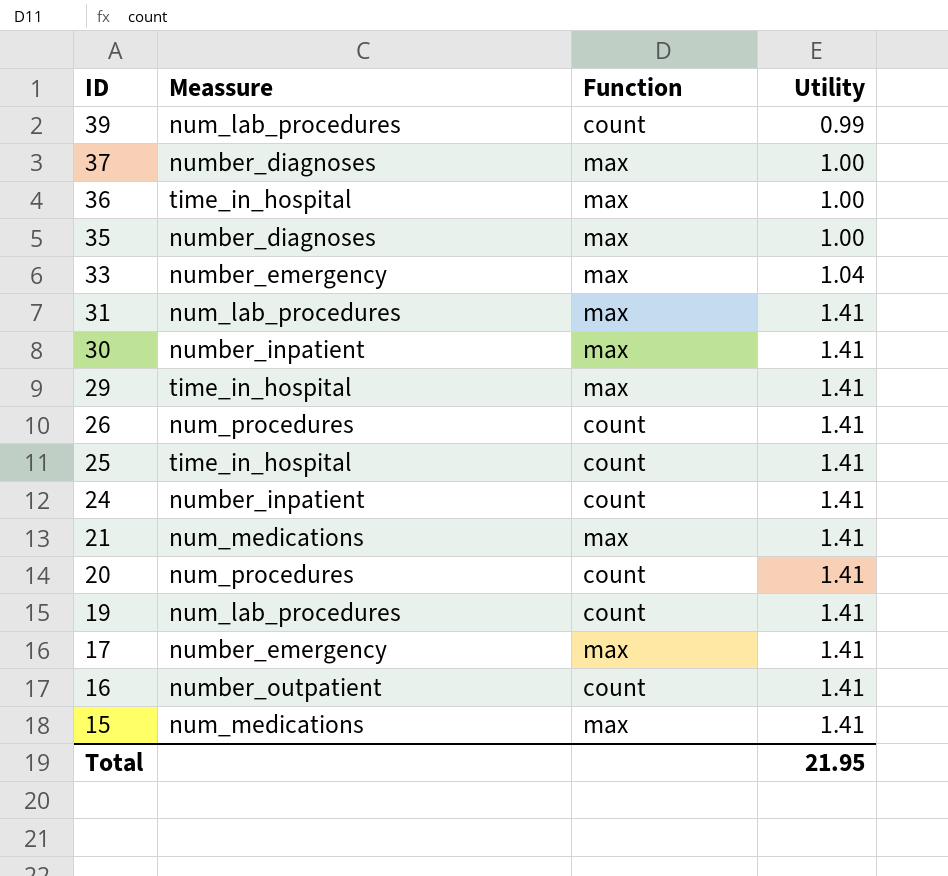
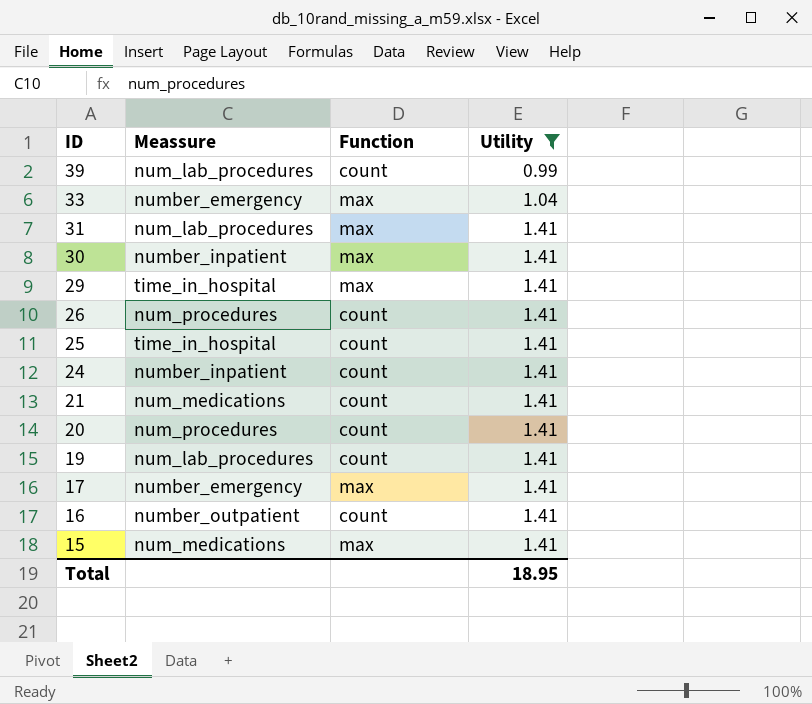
filter: none -> Utility != 1.00
21 | Function: max -> count
Total | Utility: 21.95 -> 18.95

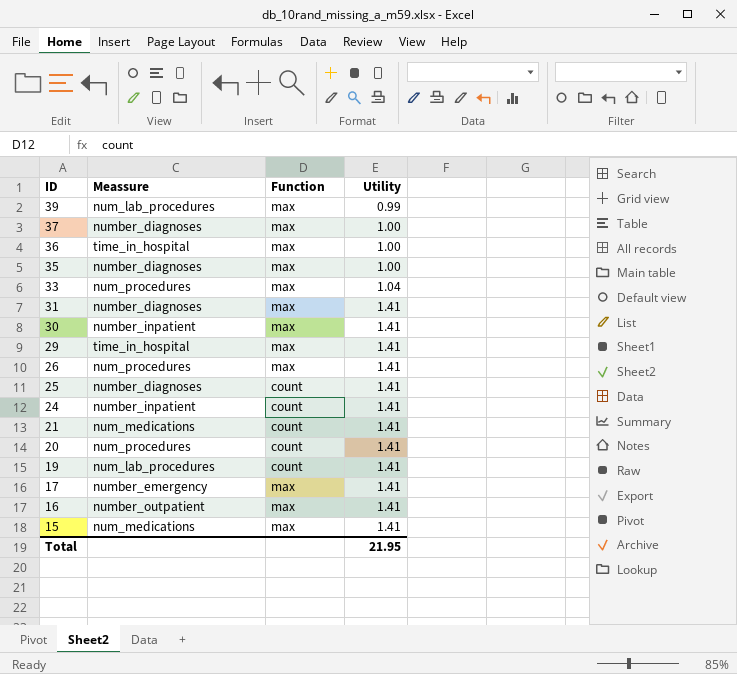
filter: Utility != 1.00 -> none
39 | Function: count -> max
33 | Meassure: number_emergency -> num_procedures
31 | Meassure: num_lab_procedures -> number_diagnoses
26 | Function: count -> max
25 | Meassure: time_in_hospital -> number_diagnoses
16 | Function: count -> max
Total | Utility: 18.95 -> 21.95

